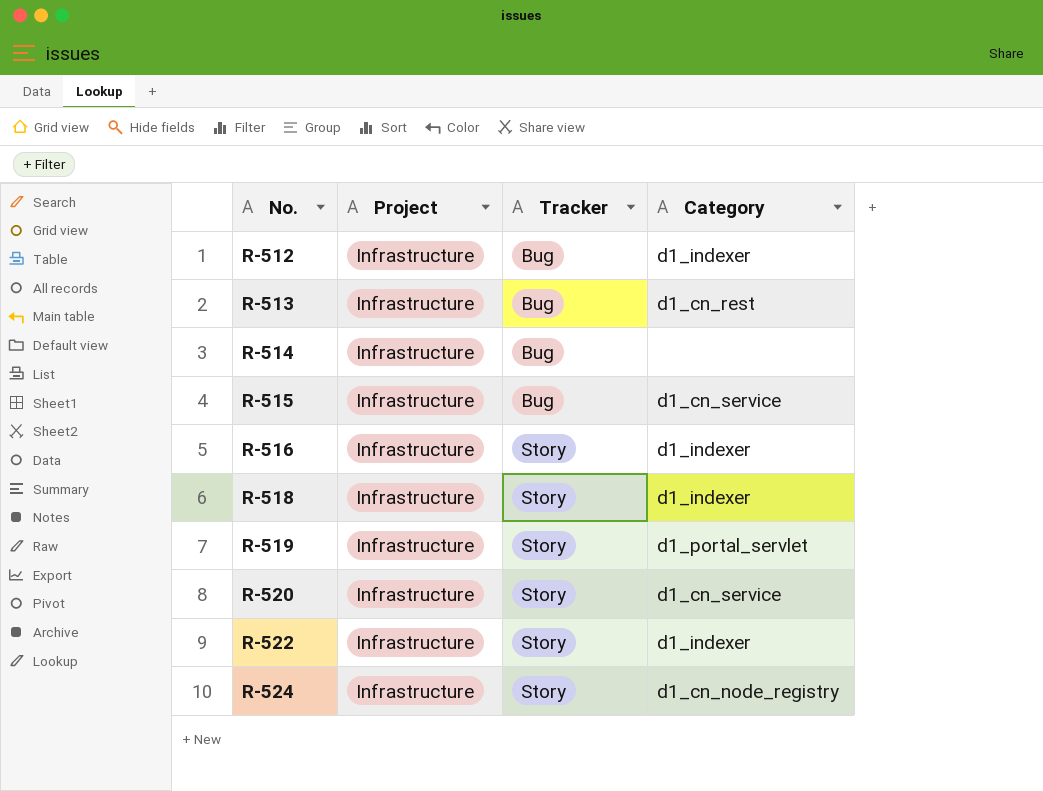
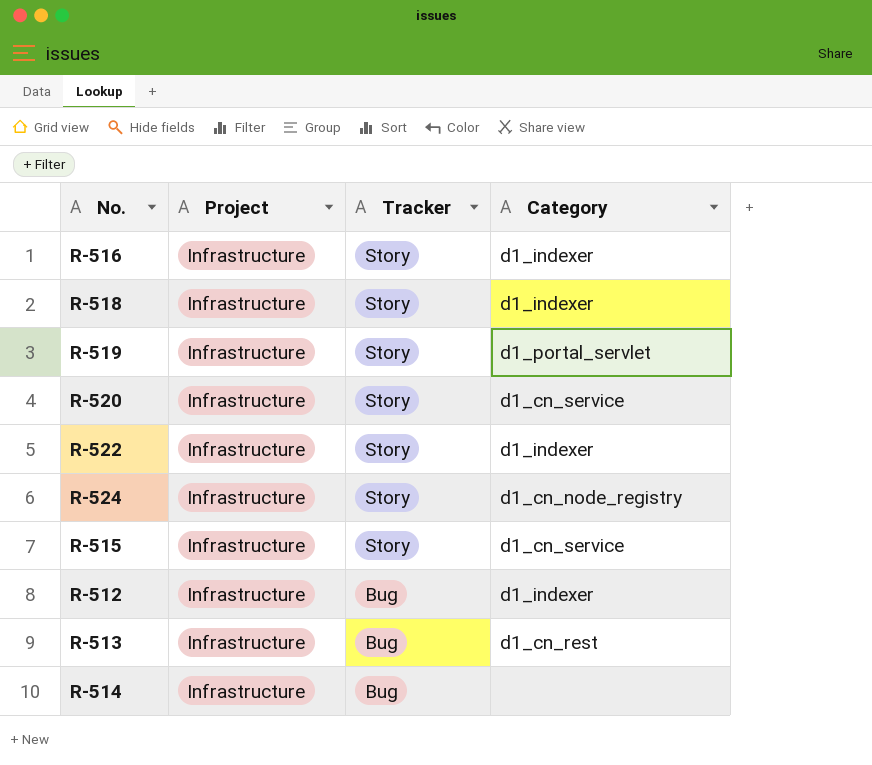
row order: No. ascending -> Tracker descending
R-515 | Tracker: Bug -> Story

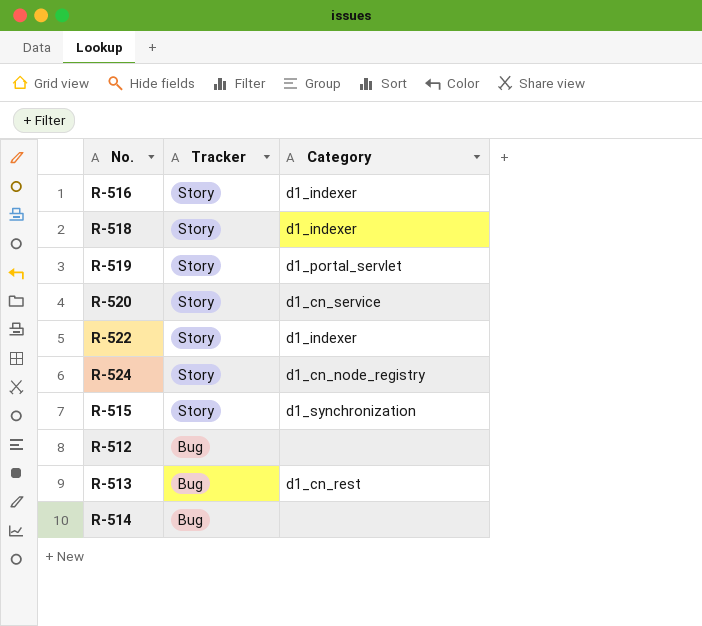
column Project | position: 2 -> none
R-515 | Category: d1_cn_service -> d1_synchronization
R-512 | Category: d1_indexer -> none

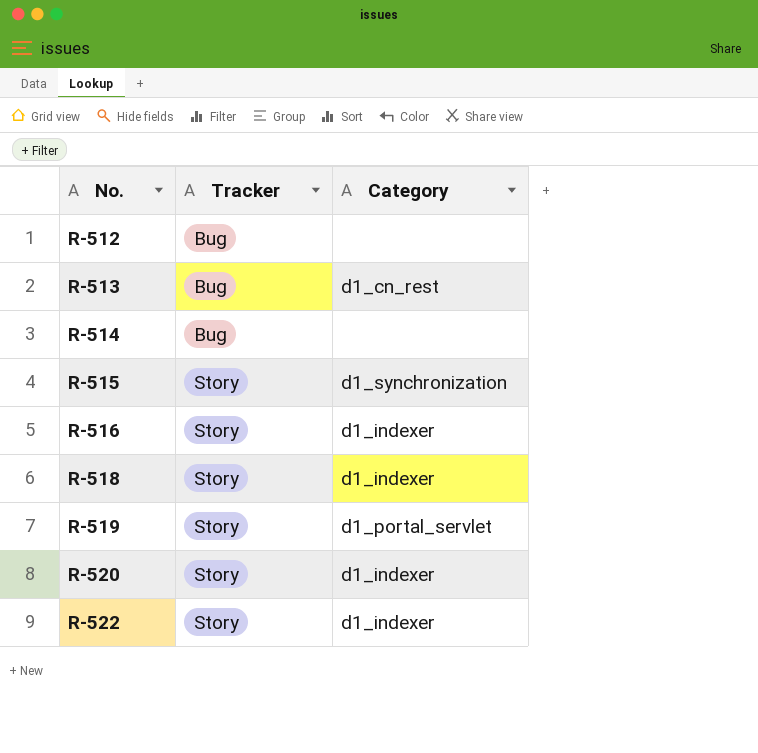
row order: Tracker descending -> No. ascending
row R-524: Story | d1_cn_node_registry -> none
R-520 | Category: d1_cn_service -> d1_indexer

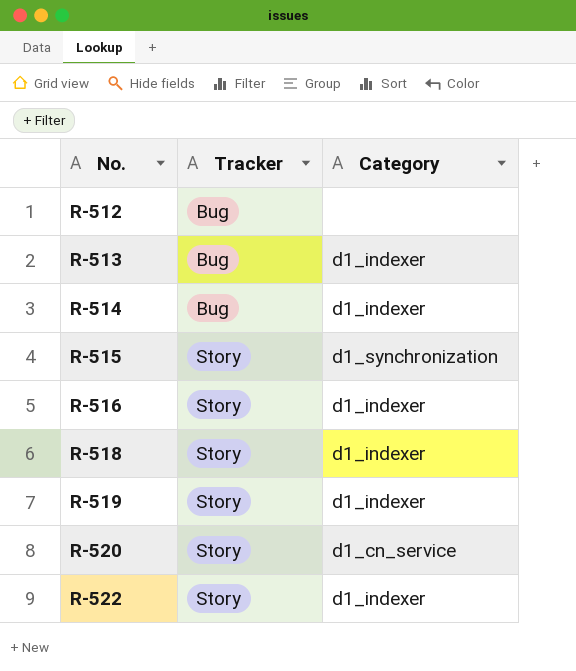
R-513 | Category: d1_cn_rest -> d1_indexer
R-514 | Category: none -> d1_indexer
R-519 | Category: d1_portal_servlet -> d1_indexer
R-520 | Category: d1_indexer -> d1_cn_service

